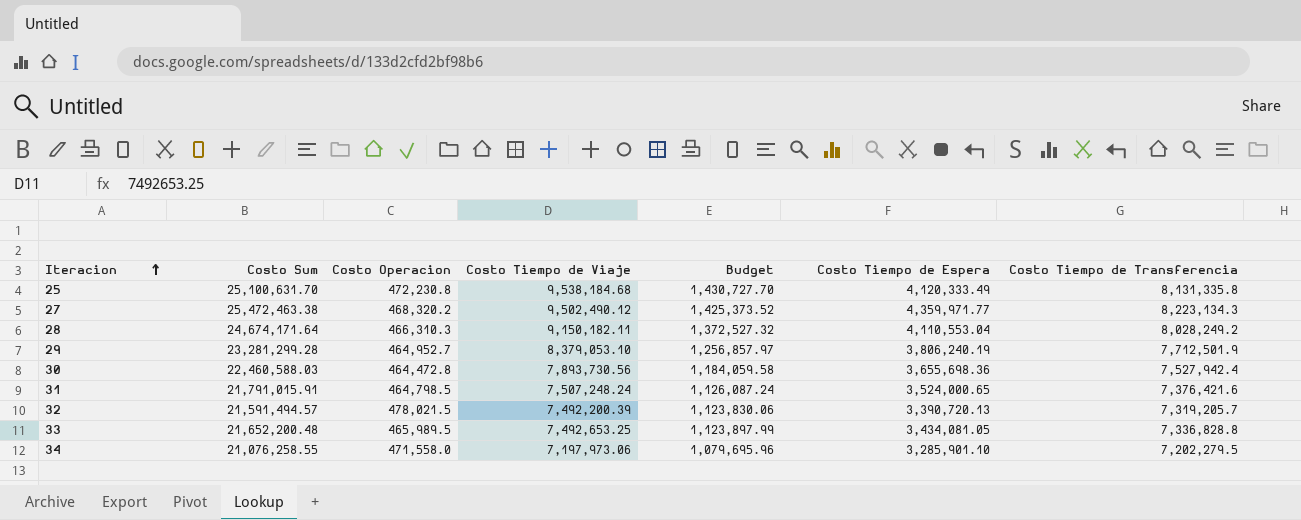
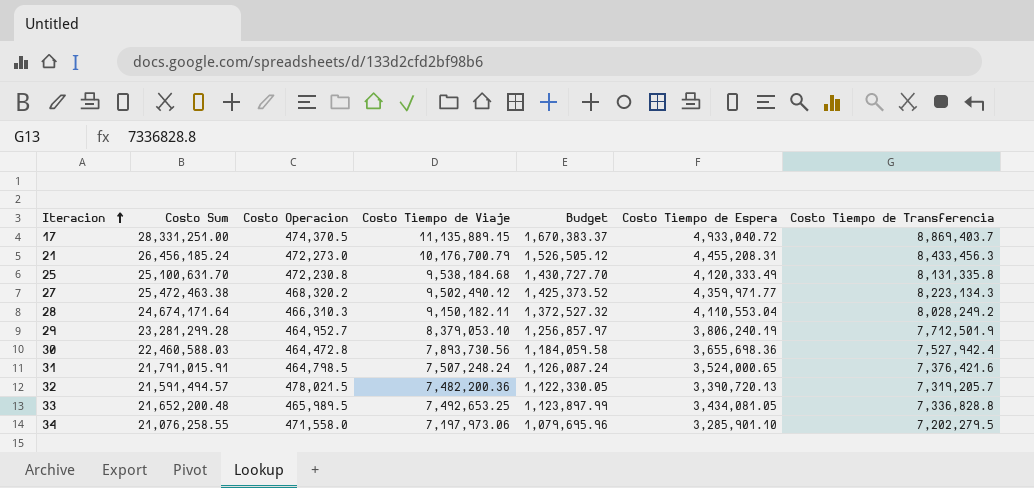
row 17: none -> 28,331,251.00 | 474,370.5 | 11,135,889.15 | 1,670,383.37 | 4,933,040.72 | 8,869,403.7
row 21: none -> 26,456,185.24 | 472,273.0 | 10,176,700.79 | 1,526,505.12 | 4,455,208.31 | 8,433,456.3
32 | Costo Tiempo de Viaje: 7,492,200.39 -> 7,482,200.36
32 | Budget: 1,123,830.06 -> 1,122,330.05

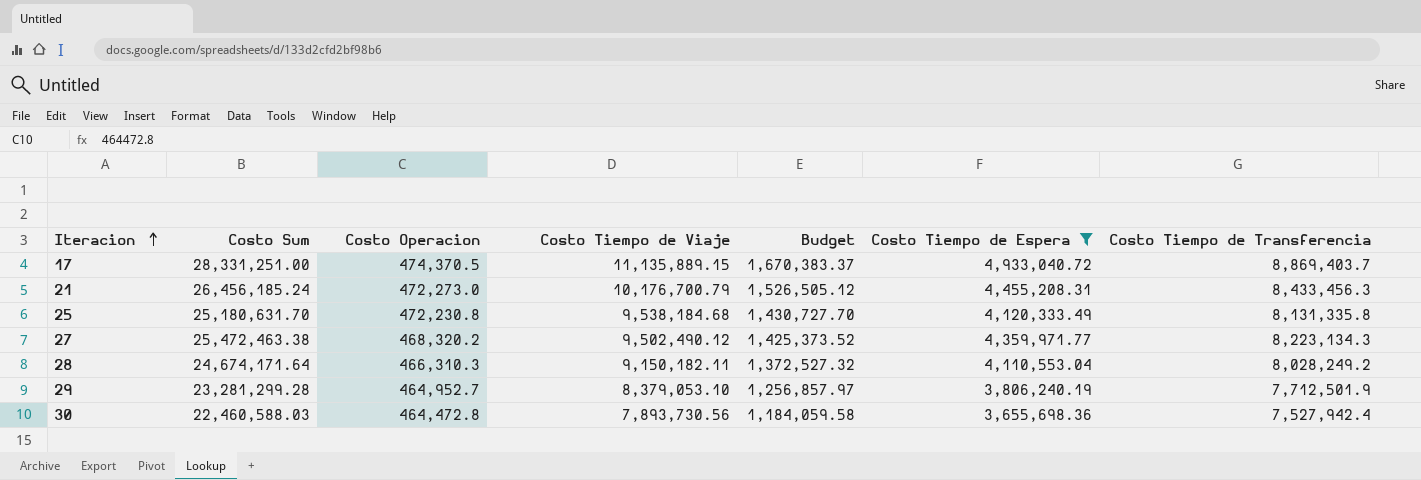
filter: none -> Costo Tiempo de Espera >= 3,655,698.36
25 | Costo Sum: 25,100,631.70 -> 25,180,631.70

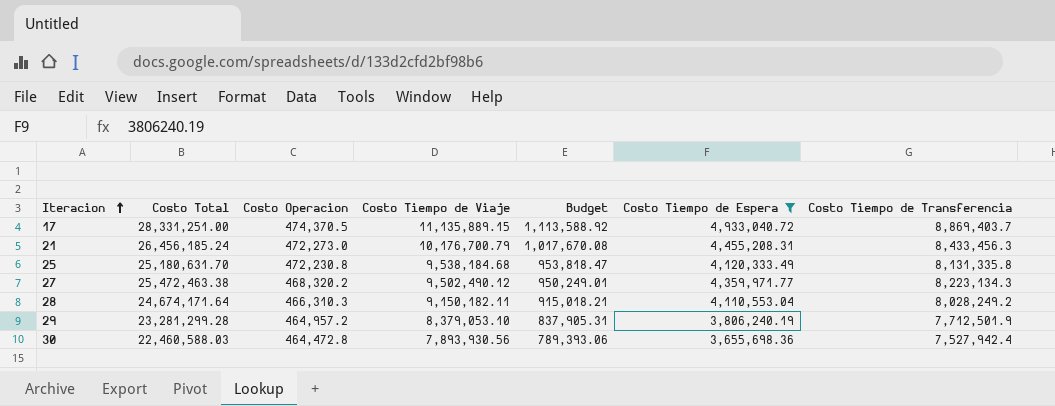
column name: Costo Sum -> Costo Total
column Budget | formula: [Costo Tiempo de Viaje] * 0.15 -> [Costo Tiempo de Viaje] * 0.1
29 | Costo Operacion: 464,952.7 -> 464,957.2
30 | Costo Tiempo de Viaje: 7,893,730.56 -> 7,893,930.56

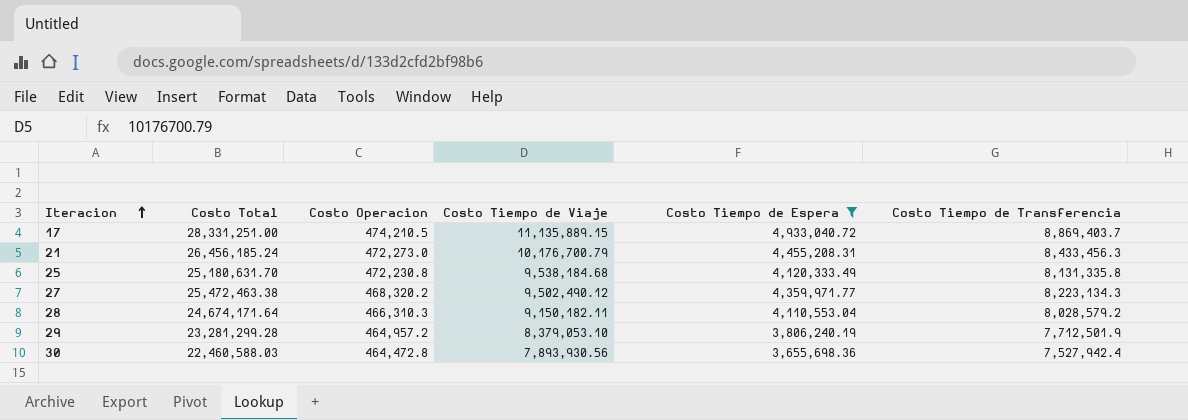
column Budget | formula: [Costo Tiempo de Viaje] * 0.1 -> none
17 | Costo Operacion: 474,370.5 -> 474,210.5
28 | Costo Tiempo de Transferencia: 8,028,249.2 -> 8,028,579.2

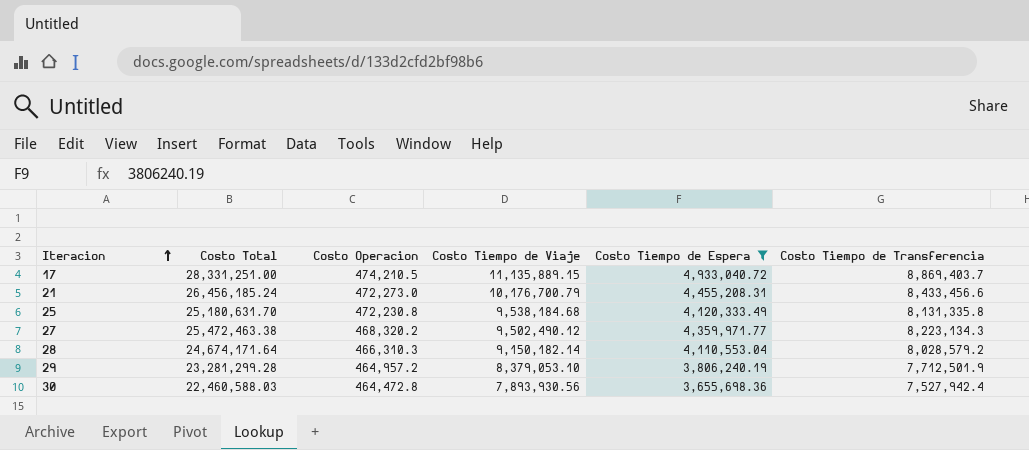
21 | Costo Tiempo de Transferencia: 8,433,456.3 -> 8,433,456.6
28 | Costo Tiempo de Viaje: 9,150,182.11 -> 9,150,182.14

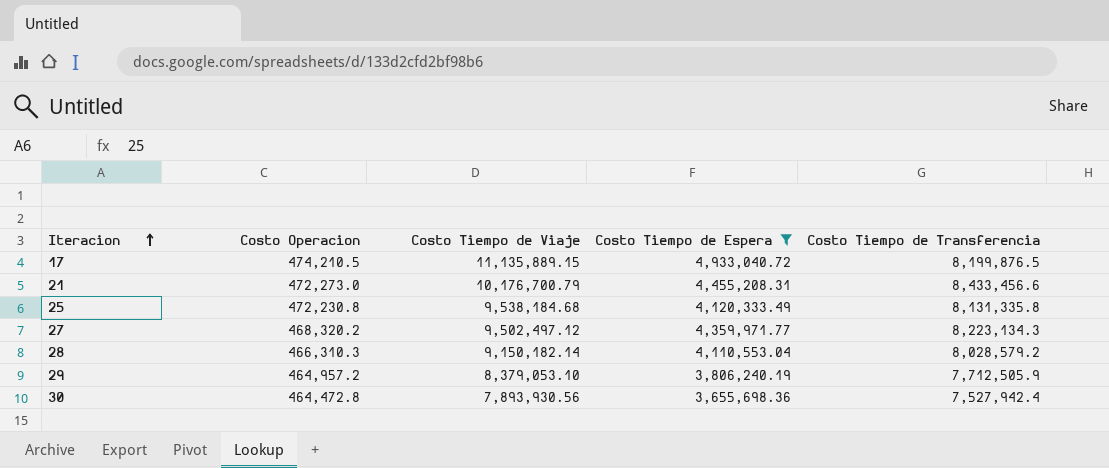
column Costo Total | position: 2 -> none
17 | Costo Tiempo de Transferencia: 8,869,403.7 -> 8,199,876.5
27 | Costo Tiempo de Viaje: 9,502,490.12 -> 9,502,497.12
29 | Costo Tiempo de Transferencia: 7,712,501.9 -> 7,712,505.9

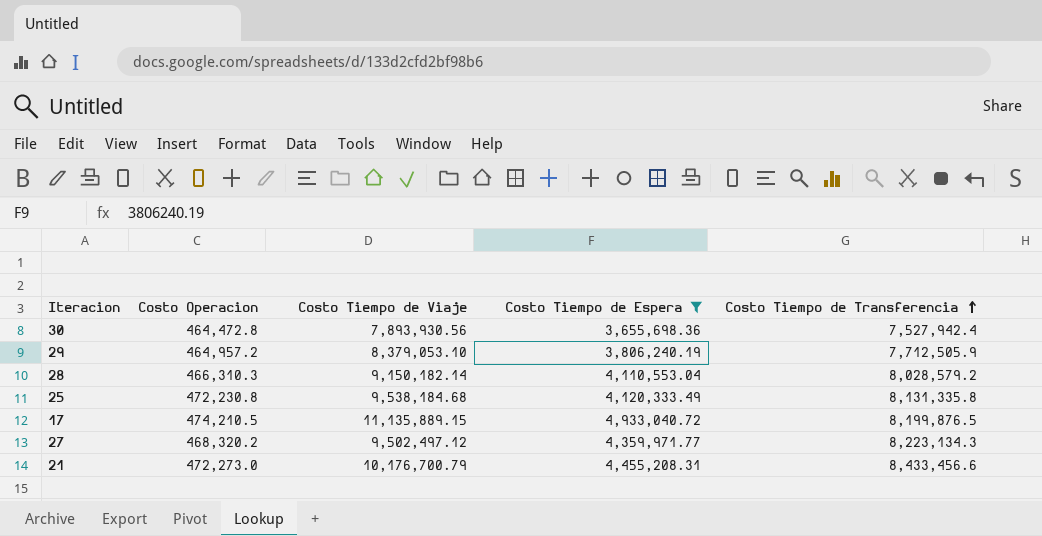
row order: Iteracion ascending -> Costo Tiempo de Transferencia ascending

